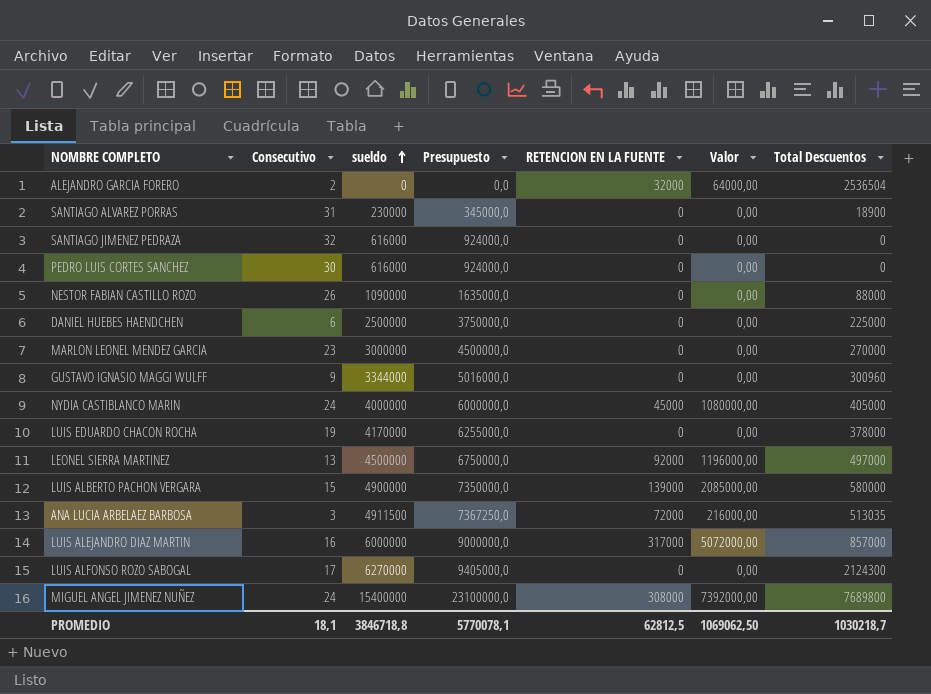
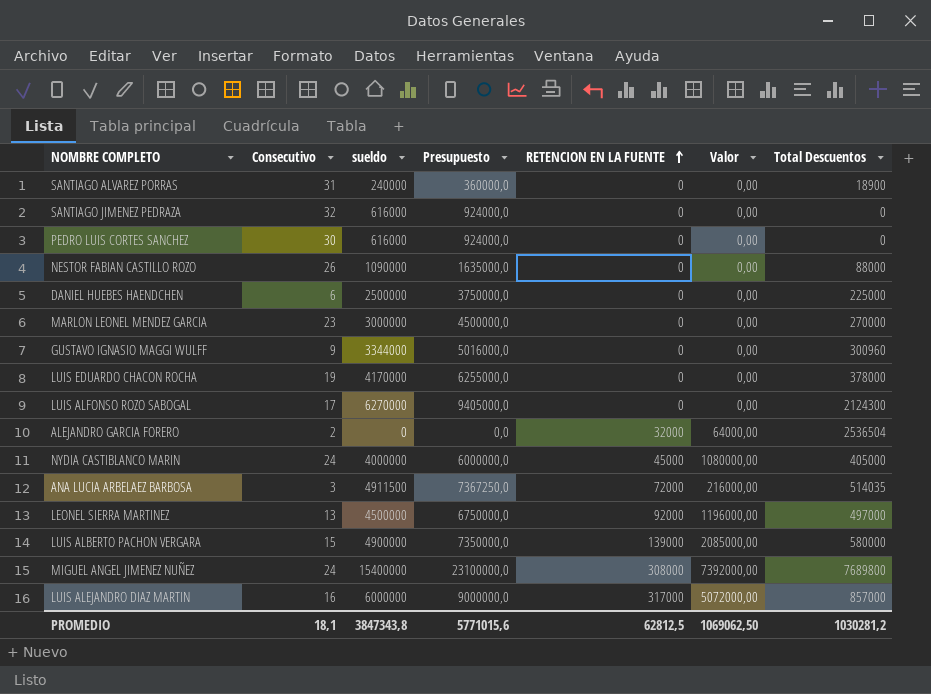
row order: sueldo ascending -> RETENCION EN LA FUENTE ascending
SANTIAGO ALVAREZ PORRAS | sueldo: 230000 -> 240000
SANTIAGO ALVAREZ PORRAS | Presupuesto: 345000,0 -> 360000,0
ANA LUCIA ARBELAEZ BARBOSA | Total Descuentos: 513035 -> 514035
PROMEDIO | sueldo: 3846718,8 -> 3847343,8
PROMEDIO | Presupuesto: 5770078,1 -> 5771015,6
PROMEDIO | Total Descuentos: 1030218,7 -> 1030281,2

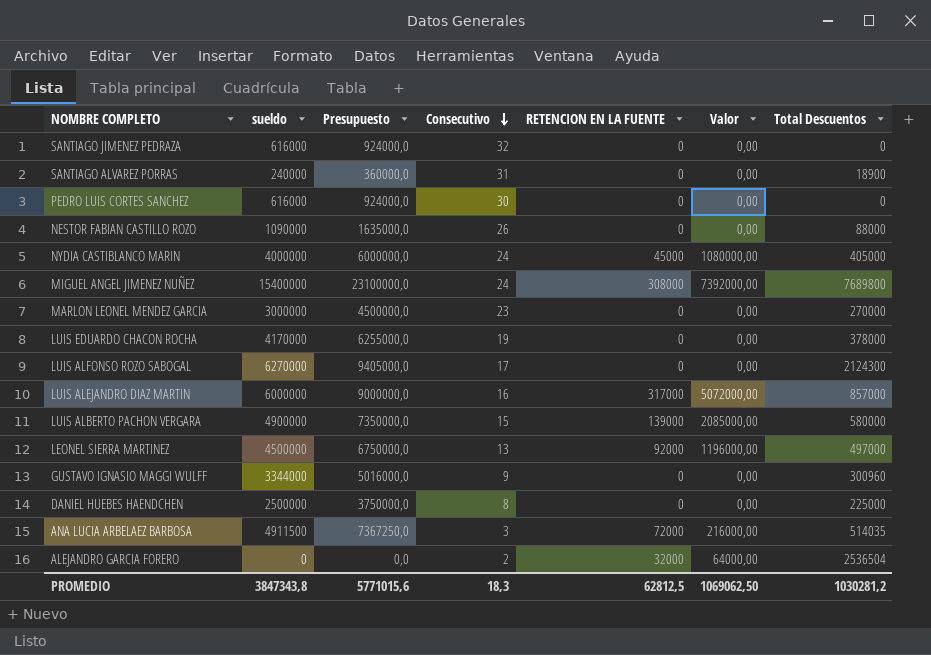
row order: RETENCION EN LA FUENTE ascending -> Consecutivo descending
column Consecutivo | position: 2 -> 4
DANIEL HUEBES HAENDCHEN | Consecutivo: 6 -> 8
PROMEDIO | Consecutivo: 18,1 -> 18,3

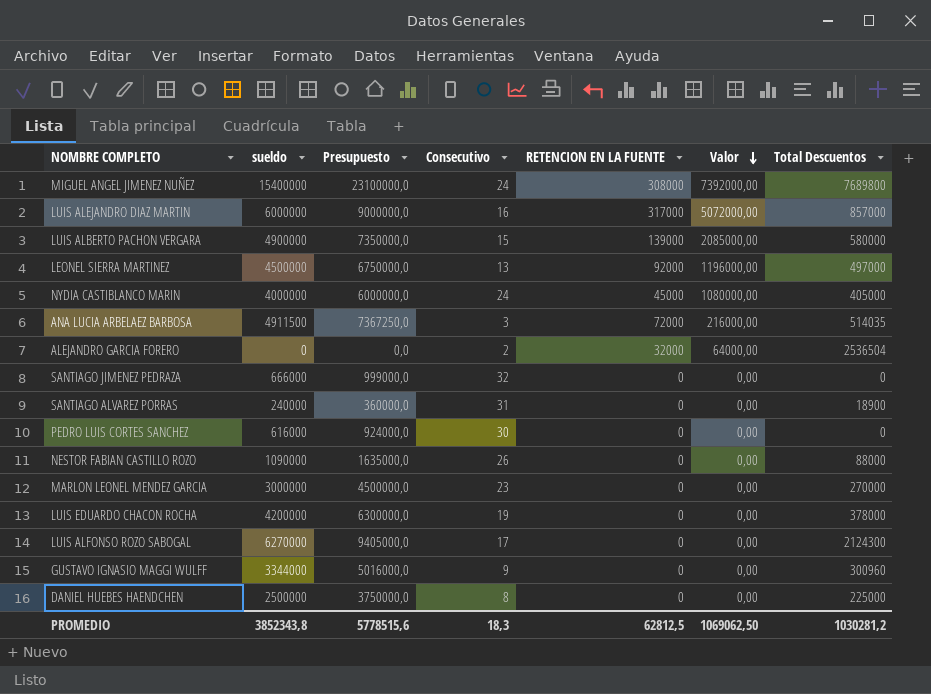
row order: Consecutivo descending -> Valor descending
SANTIAGO JIMENEZ PEDRAZA | sueldo: 616000 -> 666000
SANTIAGO JIMENEZ PEDRAZA | Presupuesto: 924000,0 -> 999000,0
LUIS EDUARDO CHACON ROCHA | sueldo: 4170000 -> 4200000
LUIS EDUARDO CHACON ROCHA | Presupuesto: 6255000,0 -> 6300000,0
PROMEDIO | sueldo: 3847343,8 -> 3852343,8
PROMEDIO | Presupuesto: 5771015,6 -> 5778515,6

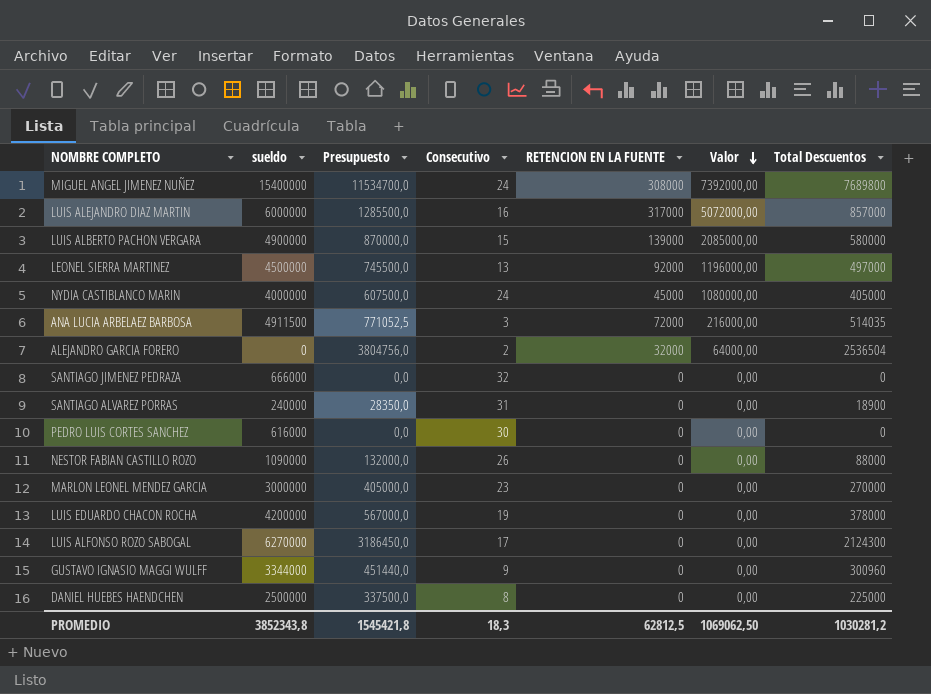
column Presupuesto | formula: [sueldo] * 1,5 -> [Total Descuentos] * 1,5
PROMEDIO | Presupuesto: 5778515,6 -> 1545421,8

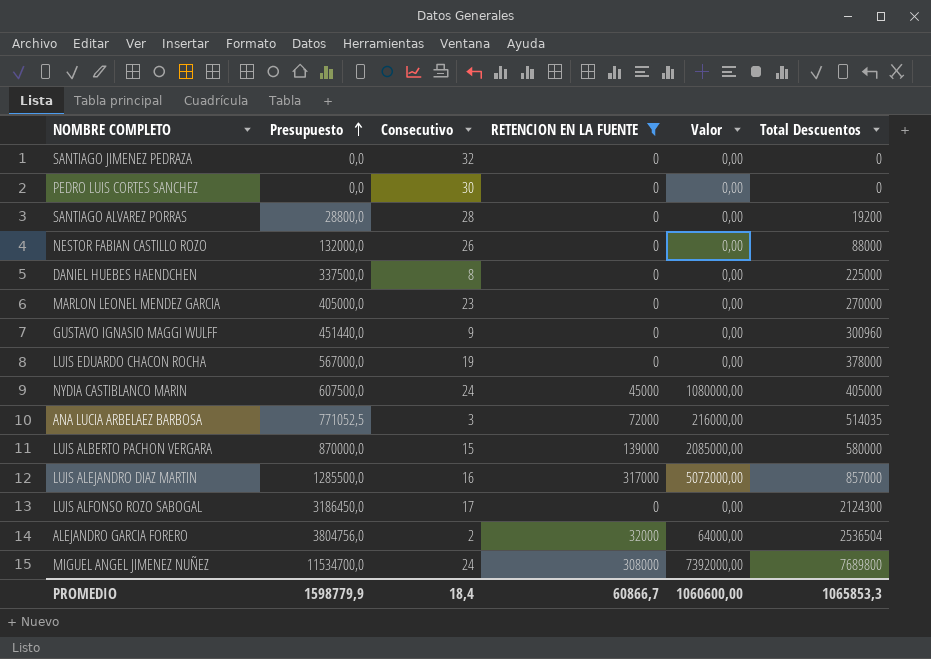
filter: none -> RETENCION EN LA FUENTE != 92000
row order: Valor descending -> Presupuesto ascending
column sueldo | position: 2 -> none
SANTIAGO ALVAREZ PORRAS | Presupuesto: 28350,0 -> 28800,0
SANTIAGO ALVAREZ PORRAS | Consecutivo: 31 -> 28
SANTIAGO ALVAREZ PORRAS | Total Descuentos: 18900 -> 19200
PROMEDIO | Presupuesto: 1545421,8 -> 1598779,9
PROMEDIO | Consecutivo: 18,3 -> 18,4
PROMEDIO | RETENCION EN LA FUENTE: 62812,5 -> 60866,7
PROMEDIO | Valor: 1069062,50 -> 1060600,00
PROMEDIO | Total Descuentos: 1030281,2 -> 1065853,3

